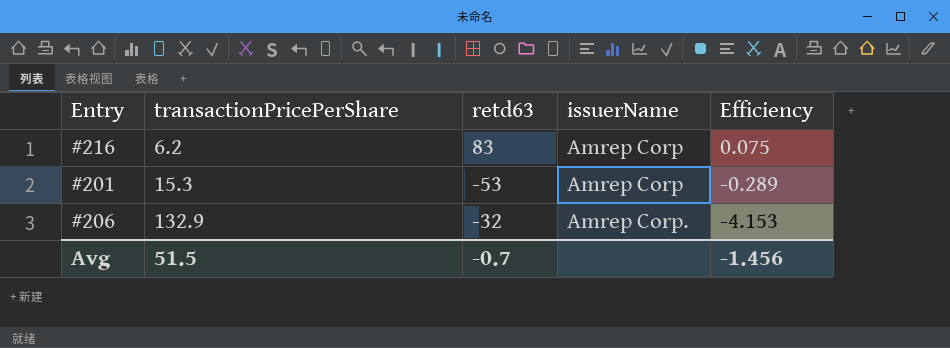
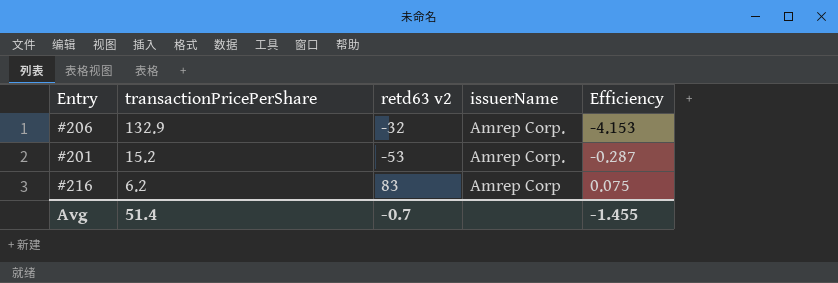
row order: transactionPricePerShare ascending -> transactionPricePerShare descending
column name: retd63 -> retd63 v2
#201 | transactionPricePerShare: 15.3 -> 15.2
#201 | issuerName: Amrep Corp -> Amrep Corp.
#201 | Efficiency: -0.289 -> -0.287
Avg | transactionPricePerShare: 51.5 -> 51.4
Avg | Efficiency: -1.456 -> -1.455

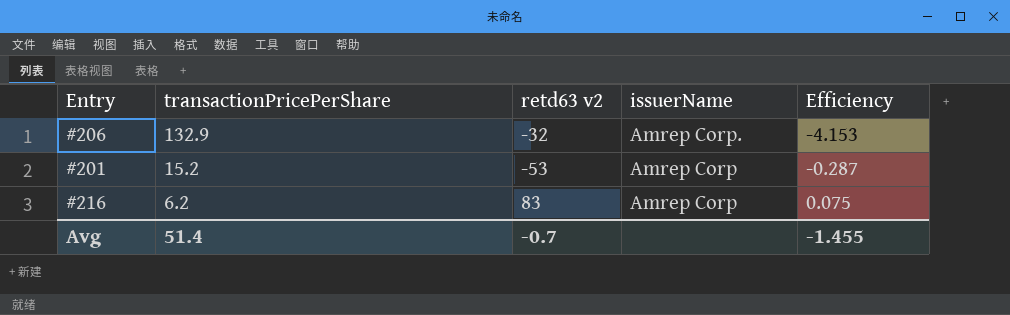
#201 | issuerName: Amrep Corp. -> Amrep Corp

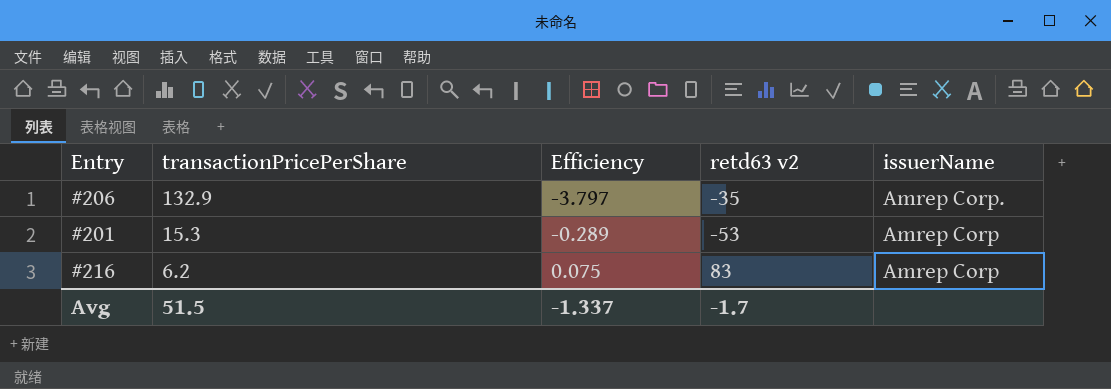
column Efficiency | position: 5 -> 3
#206 | Efficiency: -4.153 -> -3.797
#206 | retd63 v2: -32 -> -35
#201 | transactionPricePerShare: 15.2 -> 15.3
#201 | Efficiency: -0.287 -> -0.289
Avg | transactionPricePerShare: 51.4 -> 51.5
Avg | Efficiency: -1.455 -> -1.337
Avg | retd63 v2: -0.7 -> -1.7

